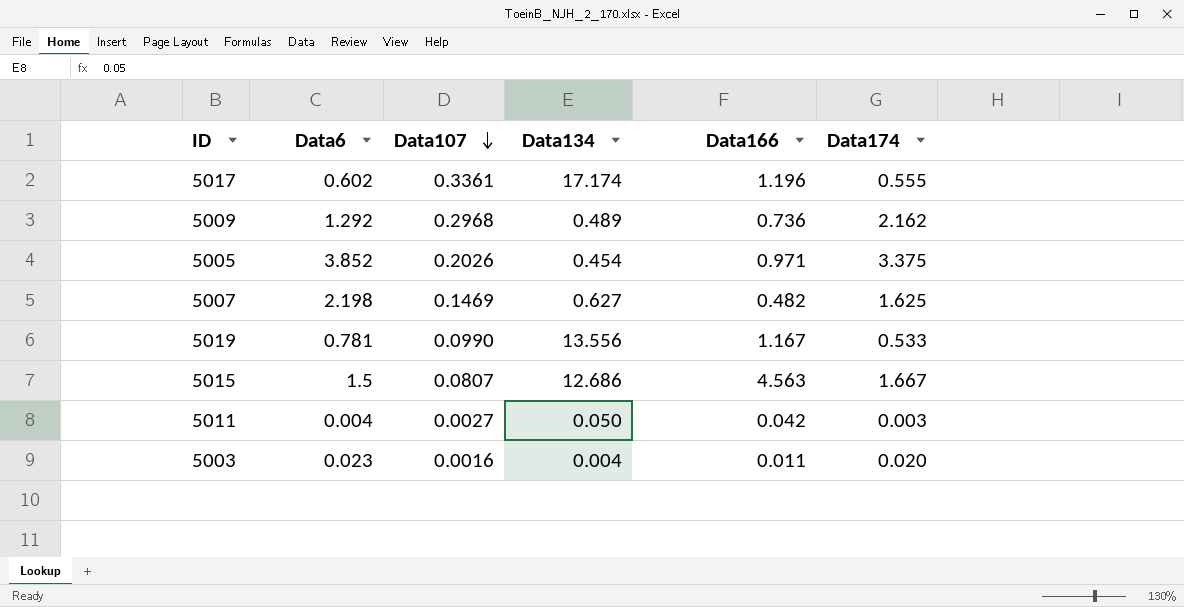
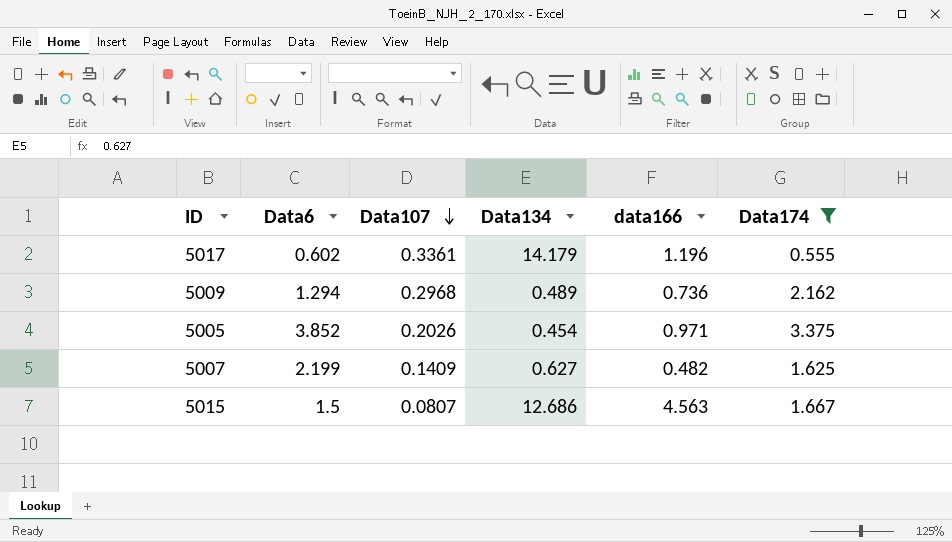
filter: none -> Data174 >= 0.555
column name: Data166 -> data166
5017 | Data134: 17.174 -> 14.179
5009 | Data6: 1.292 -> 1.294
5007 | Data6: 2.198 -> 2.199
5007 | Data107: 0.1469 -> 0.1409

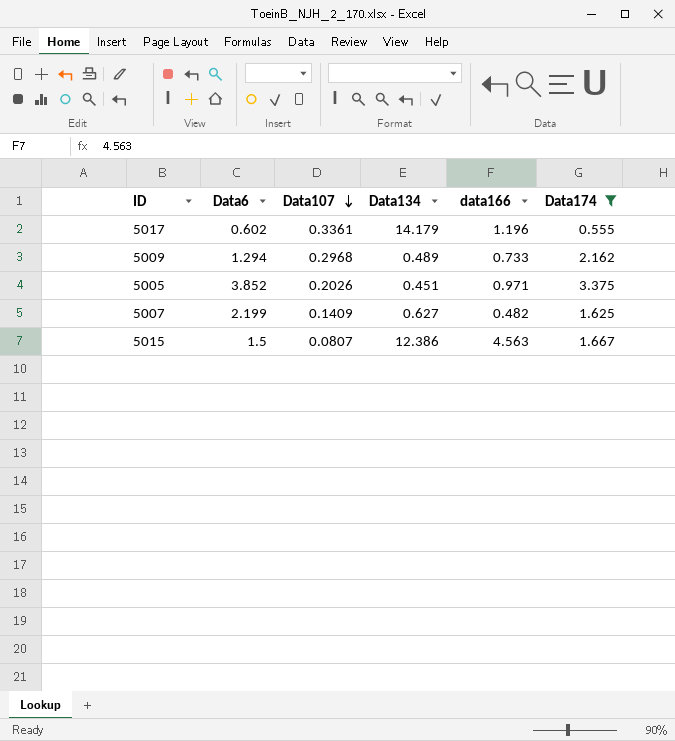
5009 | data166: 0.736 -> 0.733
5005 | Data134: 0.454 -> 0.451
5015 | Data134: 12.686 -> 12.386

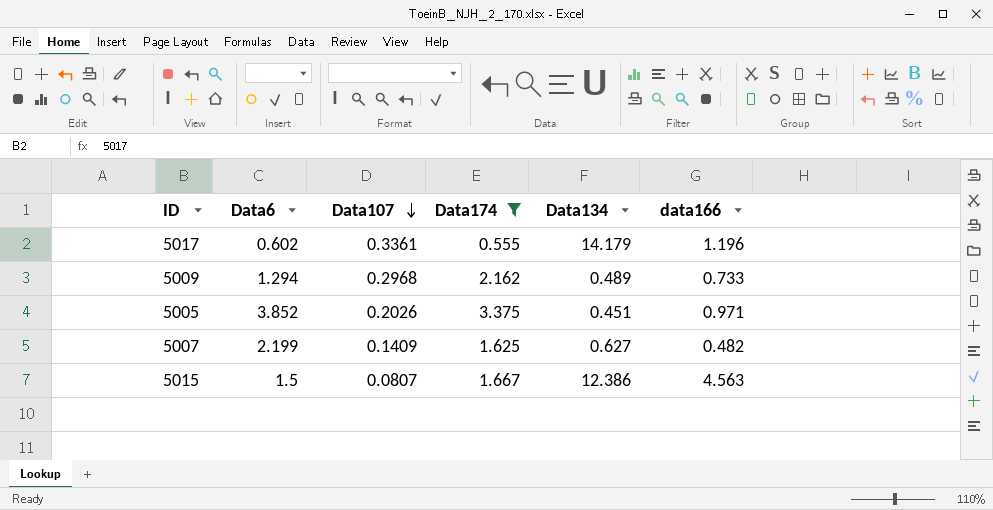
column Data174 | position: 6 -> 4

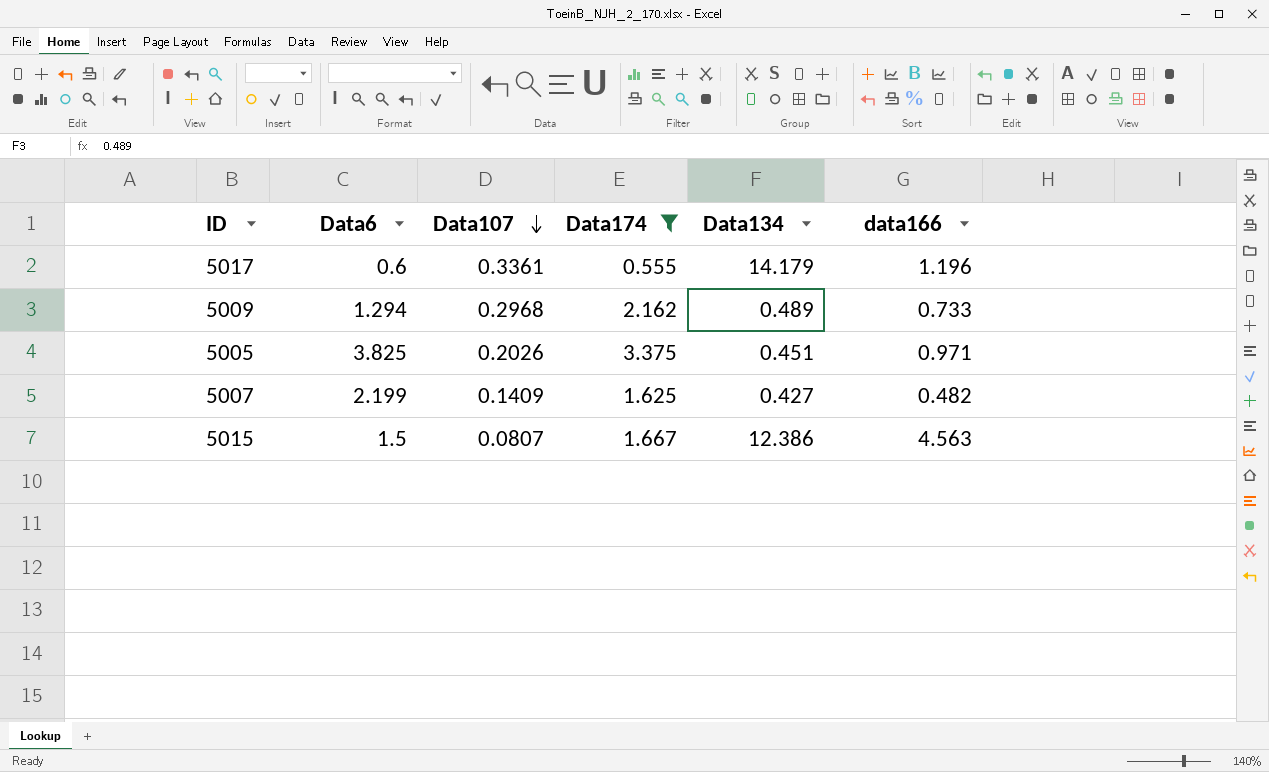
5017 | Data6: 0.602 -> 0.6
5005 | Data6: 3.852 -> 3.825
5007 | Data134: 0.627 -> 0.427

